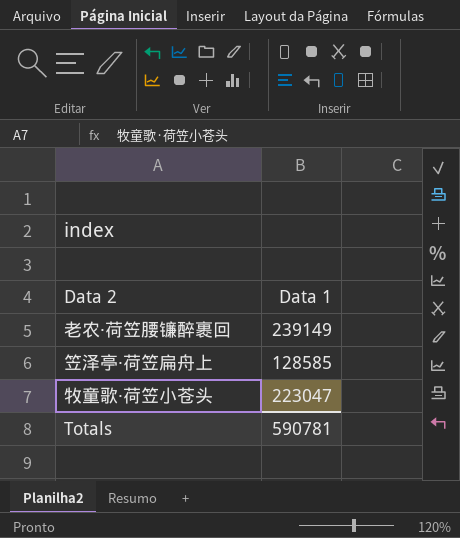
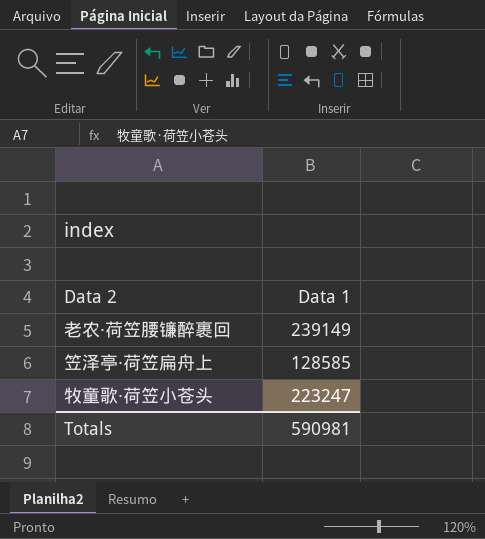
牧童歌·荷笠小苍头 | Data 1: 223047 -> 223247
Totals | Data 1: 590781 -> 590981

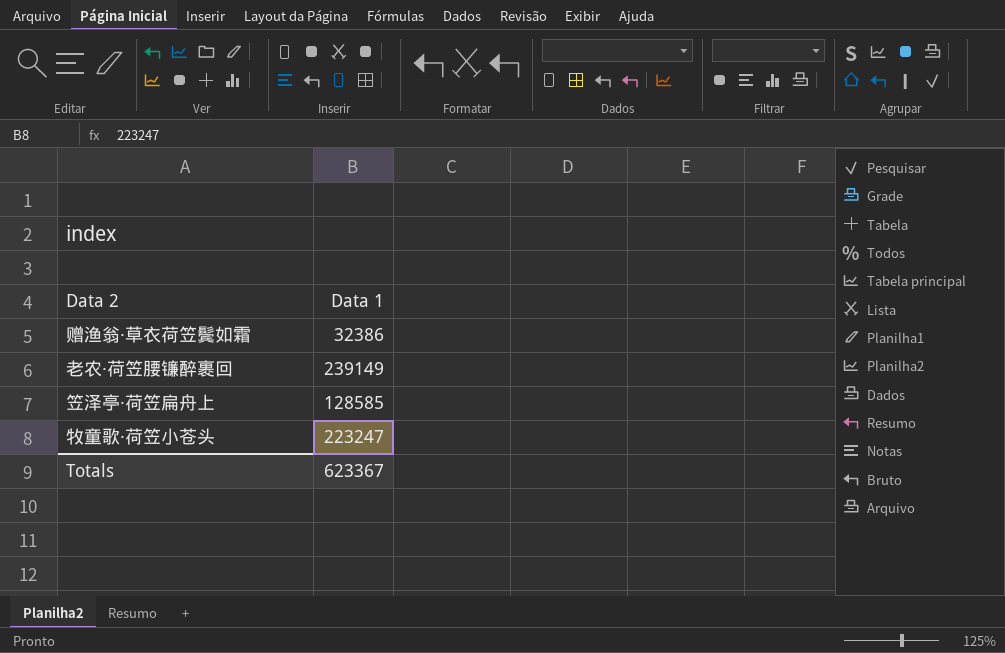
row 赠渔翁·草衣荷笠鬓如霜: none -> 32386
Totals | Data 1: 590981 -> 623367

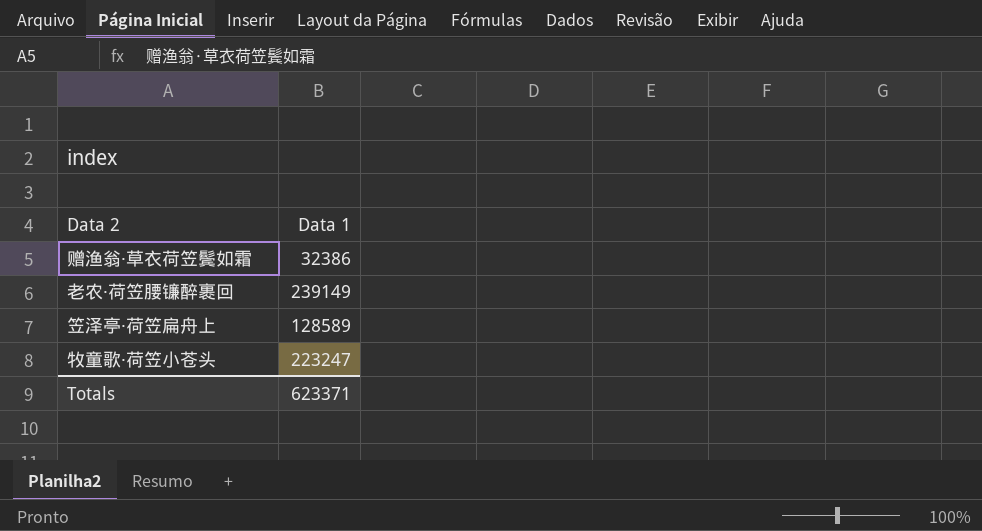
笠泽亭·荷笠扁舟上 | Data 1: 128585 -> 128589
Totals | Data 1: 623367 -> 623371

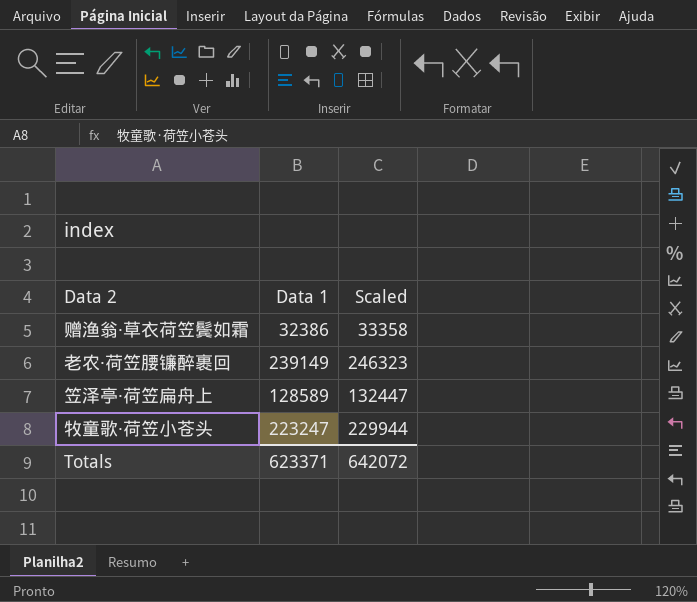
column Scaled | formula: none -> [Data 1] * 1.03

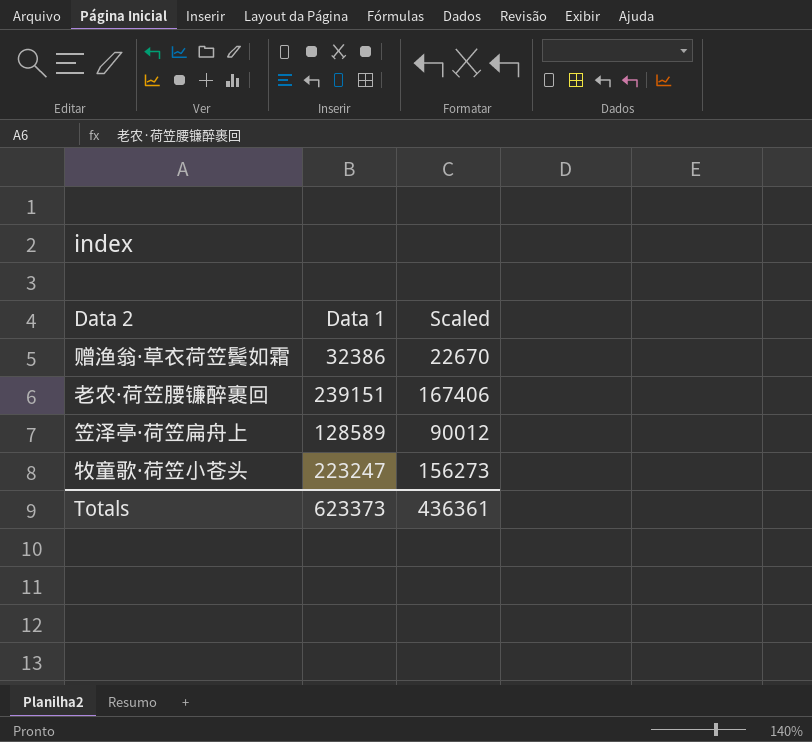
column Scaled | formula: [Data 1] * 1.03 -> [Data 1] * 0.7
老农·荷笠腰镰醉裹回 | Data 1: 239149 -> 239151
Totals | Data 1: 623371 -> 623373
Totals | Scaled: 642072 -> 436361

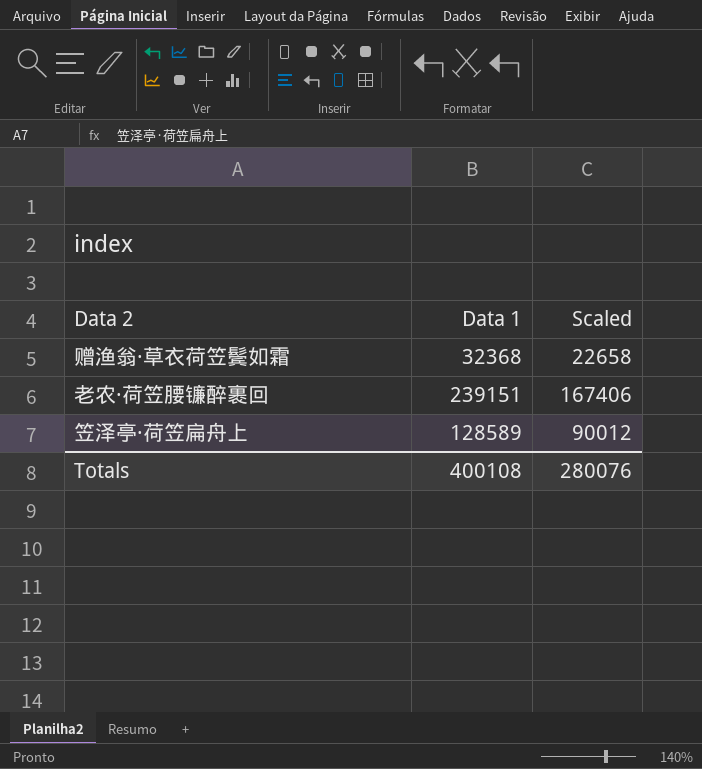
row 牧童歌·荷笠小苍头: 223247 | 156273 -> none
赠渔翁·草衣荷笠鬓如霜 | Data 1: 32386 -> 32368
赠渔翁·草衣荷笠鬓如霜 | Scaled: 22670 -> 22658
Totals | Data 1: 623373 -> 400108
Totals | Scaled: 436361 -> 280076

